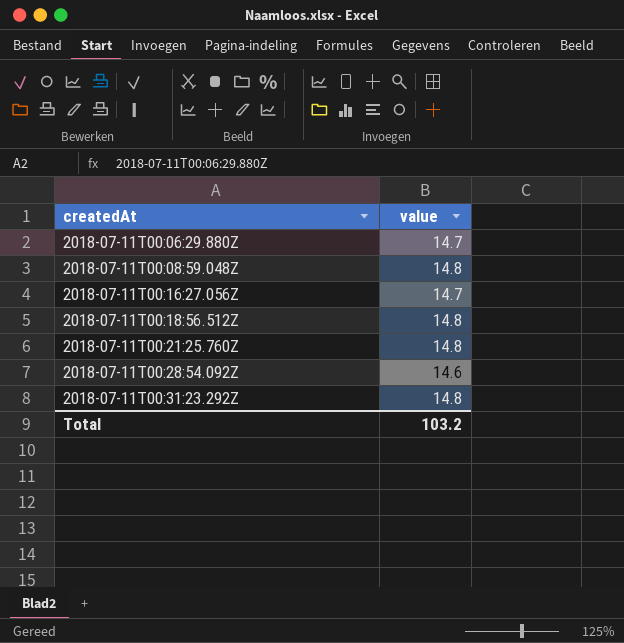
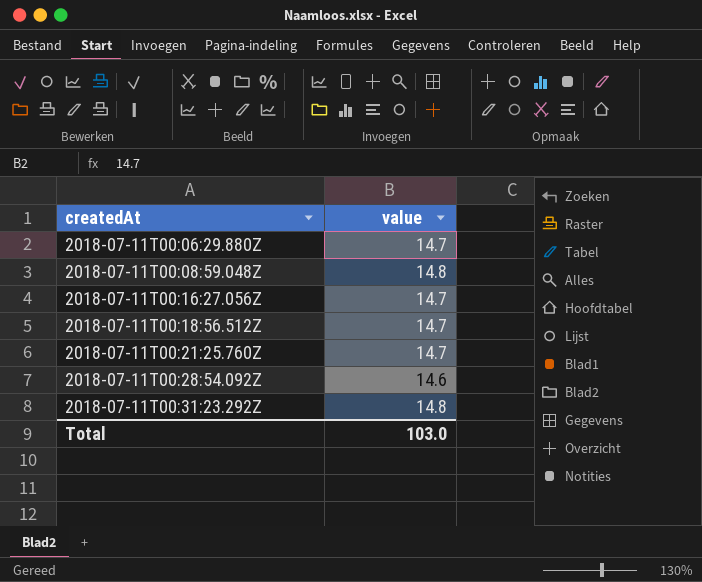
2018-07-11T00:18:56.512Z | value: 14.8 -> 14.7
2018-07-11T00:21:25.760Z | value: 14.8 -> 14.7
Total | value: 103.2 -> 103.0

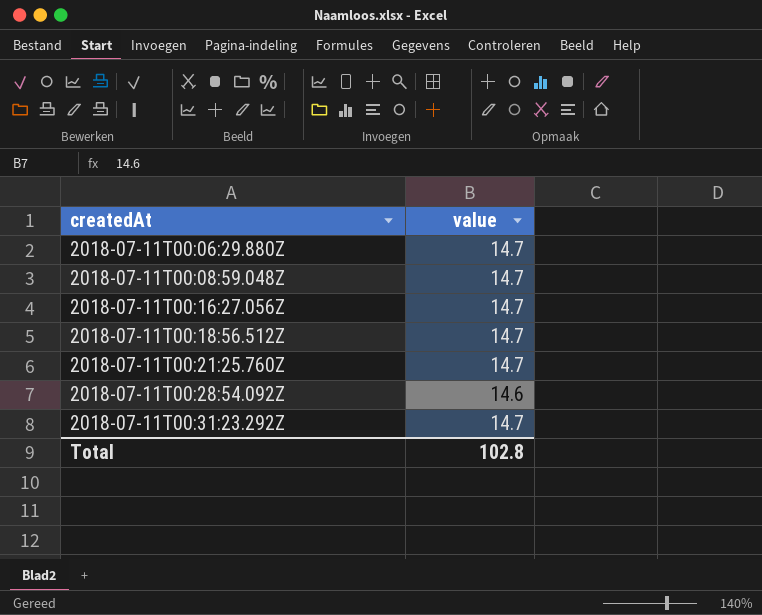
2018-07-11T00:08:59.048Z | value: 14.8 -> 14.7
2018-07-11T00:31:23.292Z | value: 14.8 -> 14.7
Total | value: 103.0 -> 102.8

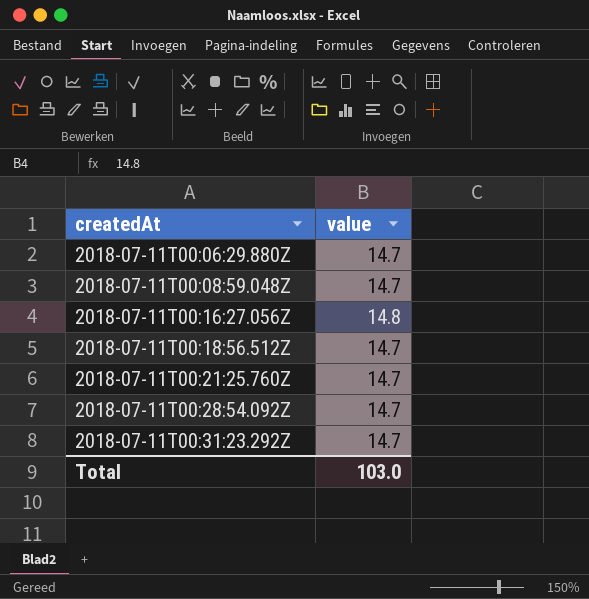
2018-07-11T00:16:27.056Z | value: 14.7 -> 14.8
2018-07-11T00:28:54.092Z | value: 14.6 -> 14.7
Total | value: 102.8 -> 103.0

